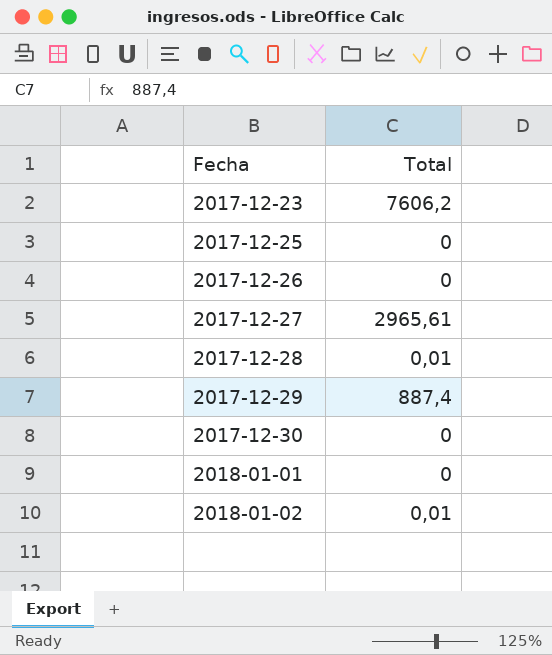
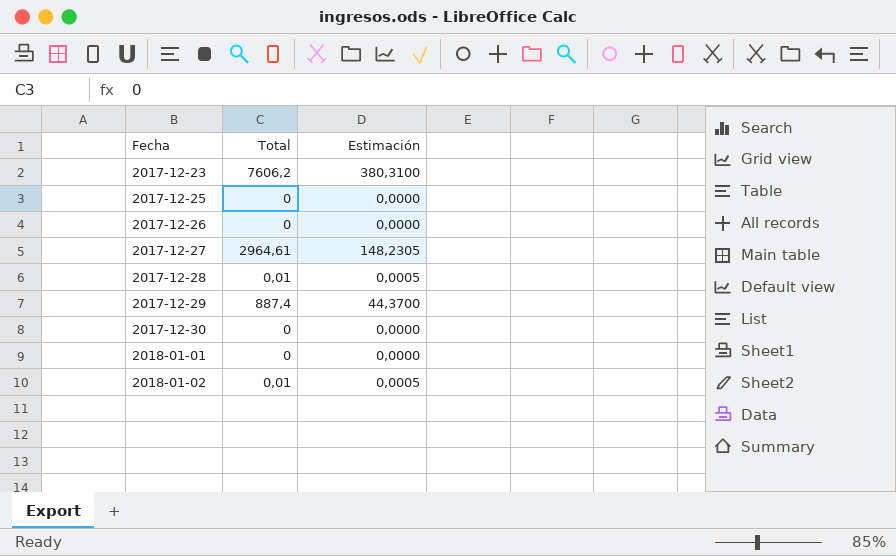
column Estimación | formula: none -> [Total] * 0,05
2017-12-27 | Total: 2965,61 -> 2964,61

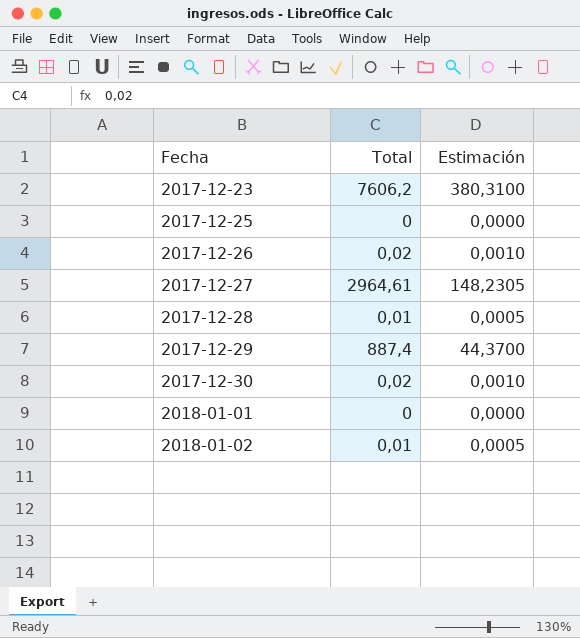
2017-12-26 | Total: 0 -> 0,02
2017-12-26 | Estimación: 0,0000 -> 0,0010
2017-12-30 | Total: 0 -> 0,02
2017-12-30 | Estimación: 0,0000 -> 0,0010

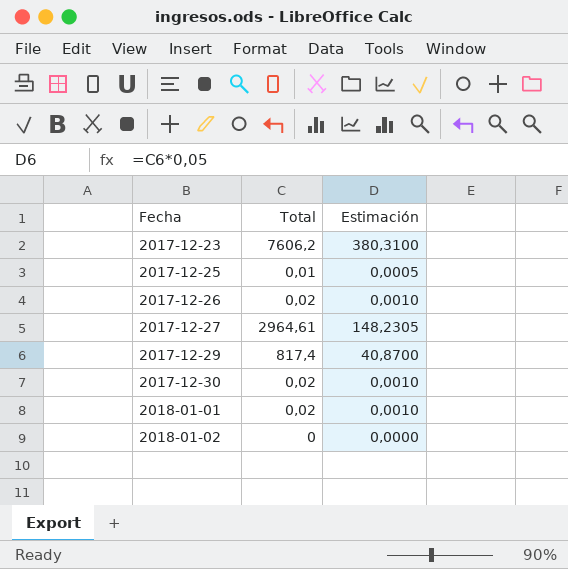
row 2017-12-28: 0,01 | 0,0005 -> none
2017-12-25 | Total: 0 -> 0,01
2017-12-25 | Estimación: 0,0000 -> 0,0005
2017-12-29 | Total: 887,4 -> 817,4
2017-12-29 | Estimación: 44,3700 -> 40,8700
2018-01-01 | Total: 0 -> 0,02
2018-01-01 | Estimación: 0,0000 -> 0,0010
2018-01-02 | Total: 0,01 -> 0
2018-01-02 | Estimación: 0,0005 -> 0,0000

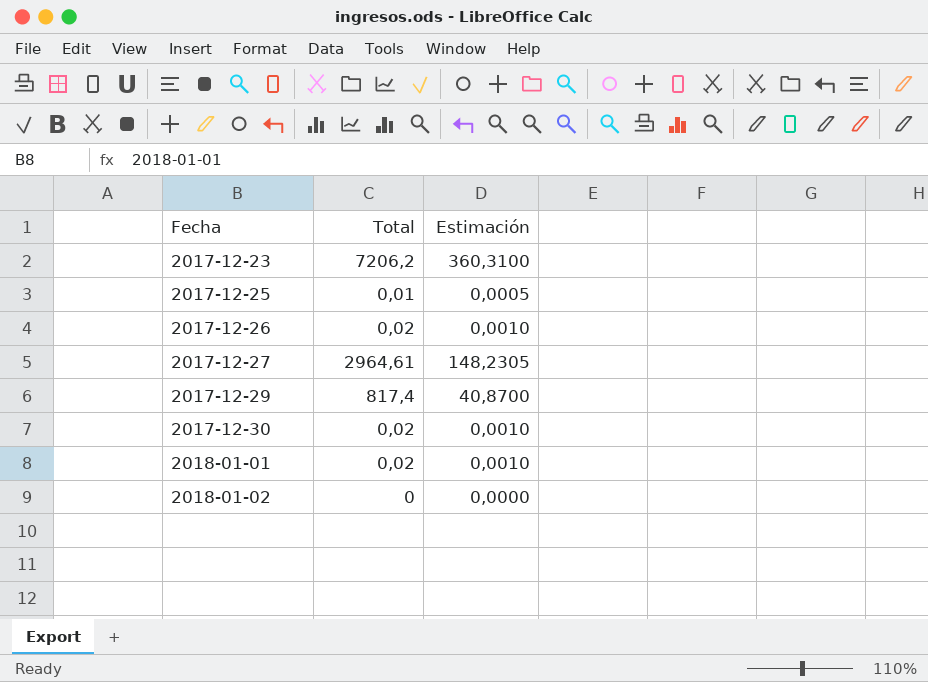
2017-12-23 | Total: 7606,2 -> 7206,2
2017-12-23 | Estimación: 380,3100 -> 360,3100

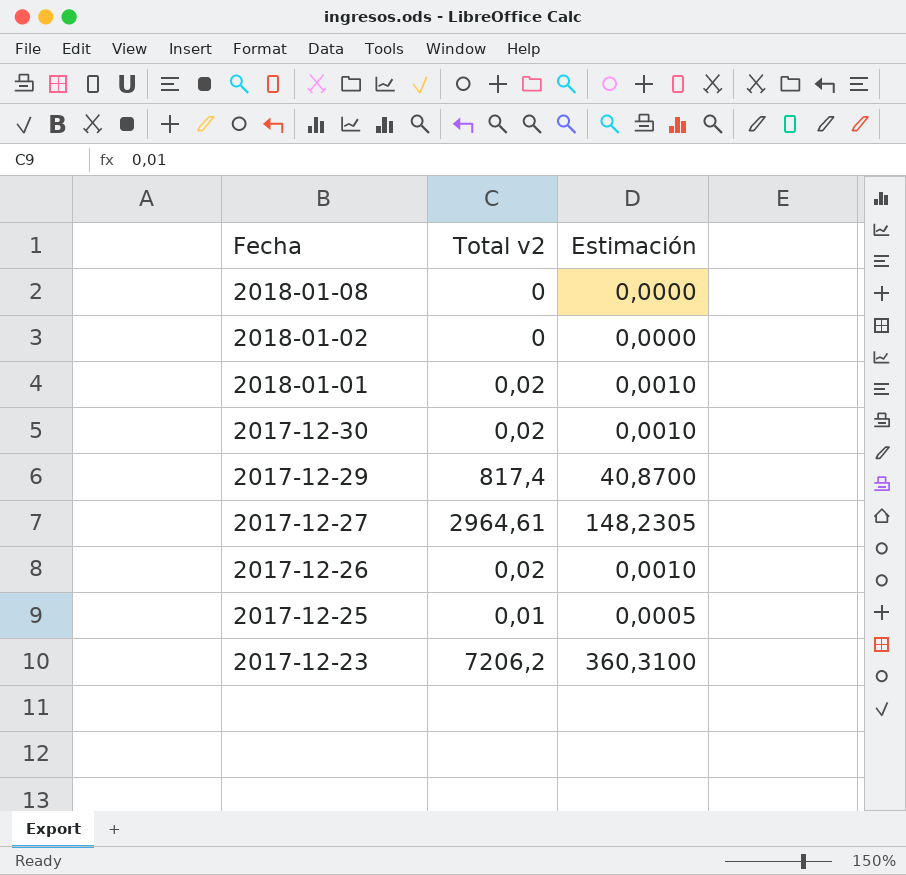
row order: Fecha ascending -> Fecha descending
column name: Total -> Total v2
row 2018-01-08: none -> 0 | 0,0000

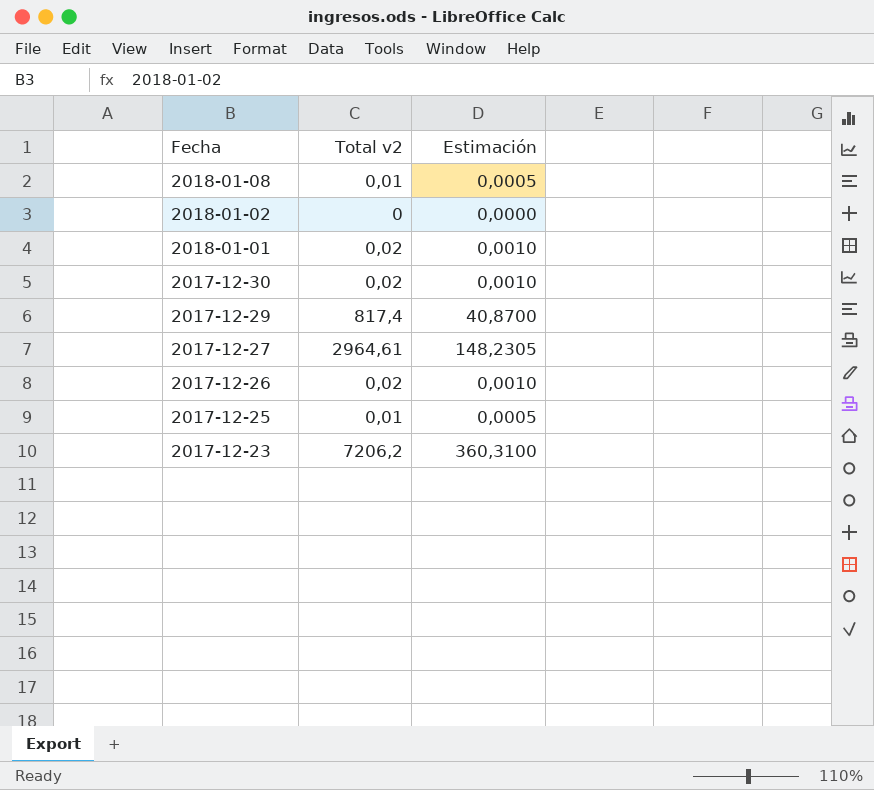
2018-01-08 | Total v2: 0 -> 0,01
2018-01-08 | Estimación: 0,0000 -> 0,0005

